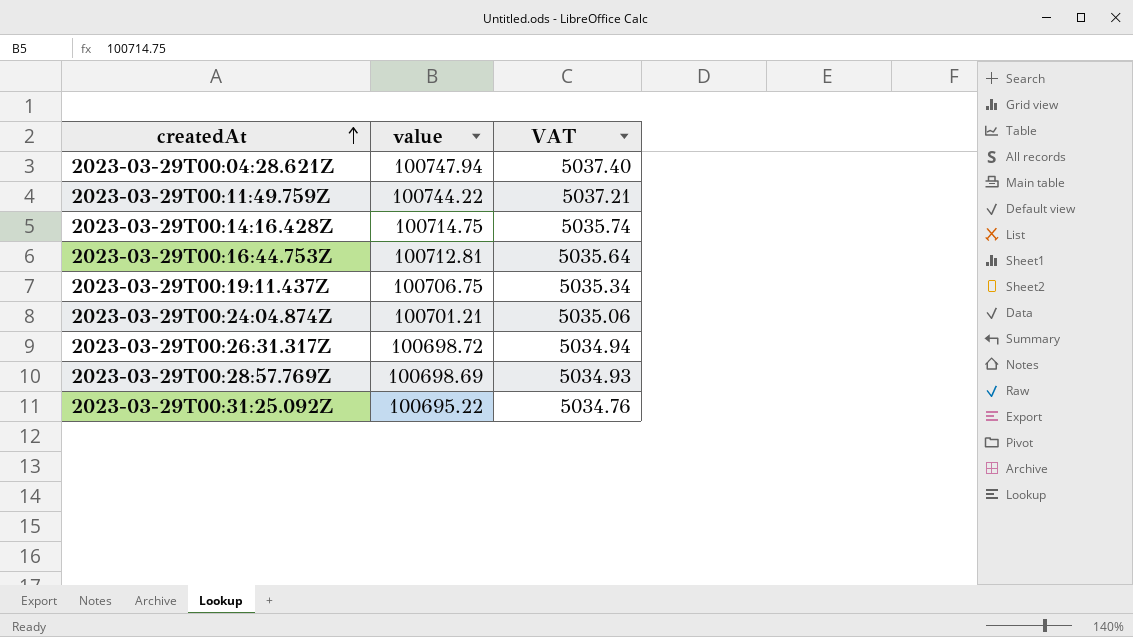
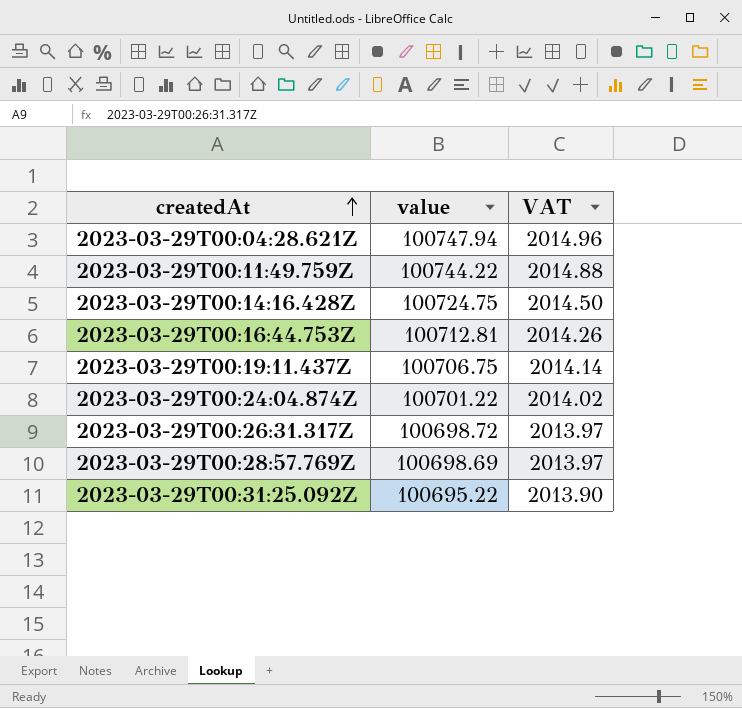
column VAT | formula: [value] * 0.05 -> [value] * 0.02
2023-03-29T00:14:16.428Z | value: 100714.75 -> 100724.75
2023-03-29T00:24:04.874Z | value: 100701.21 -> 100701.22

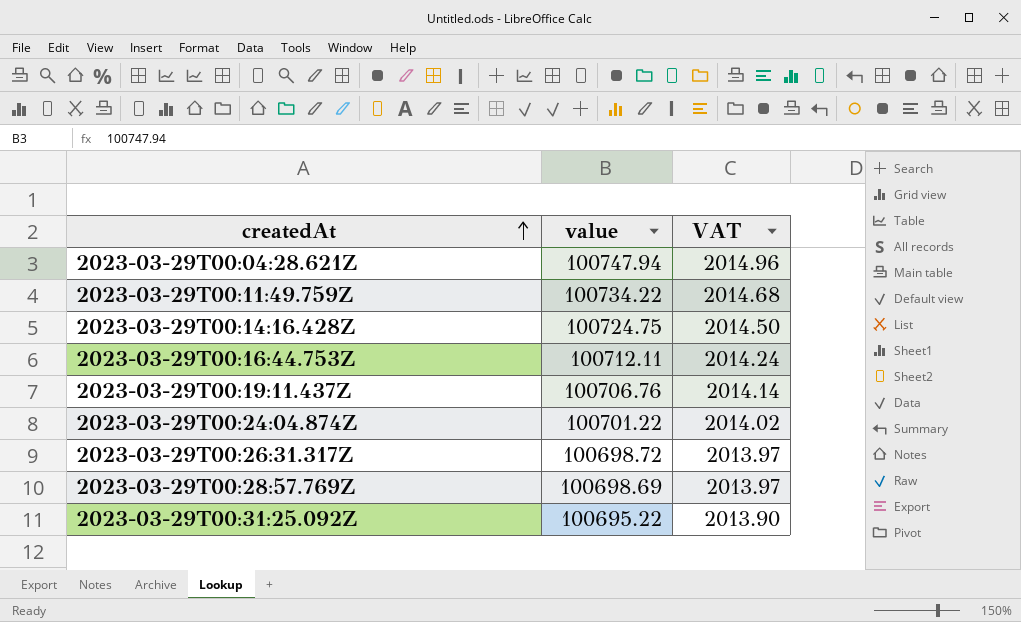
2023-03-29T00:11:49.759Z | value: 100744.22 -> 100734.22
2023-03-29T00:11:49.759Z | VAT: 2014.88 -> 2014.68
2023-03-29T00:16:44.753Z | value: 100712.81 -> 100712.11
2023-03-29T00:16:44.753Z | VAT: 2014.26 -> 2014.24
2023-03-29T00:19:11.437Z | value: 100706.75 -> 100706.76

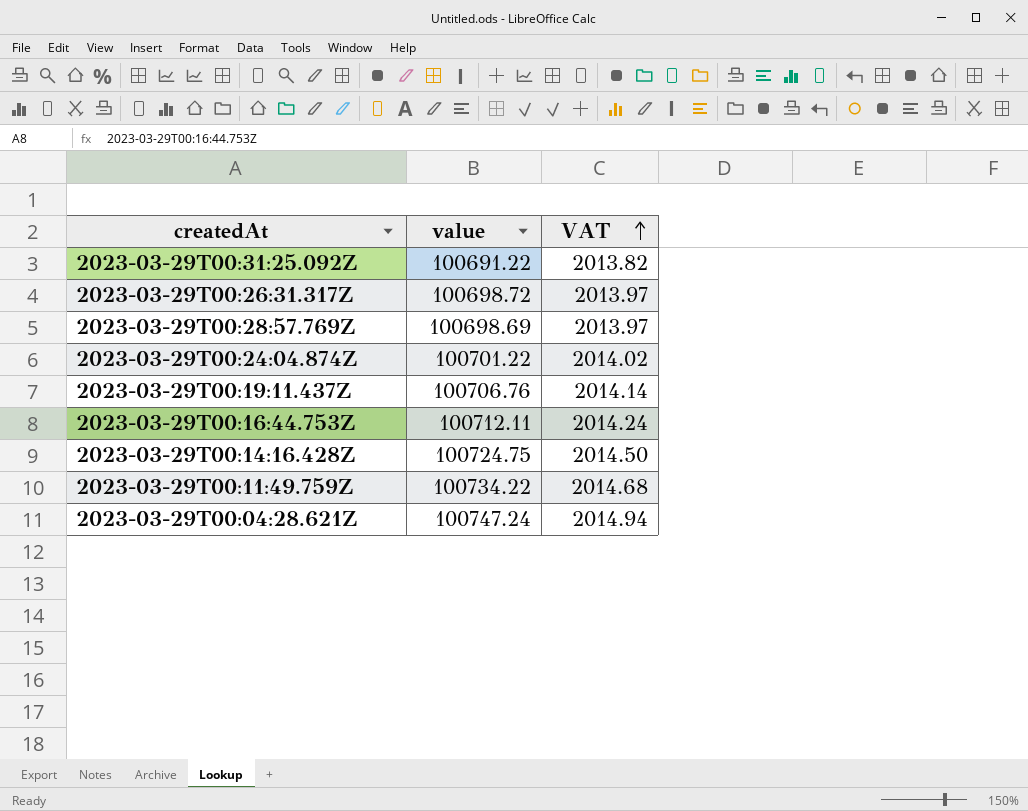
row order: createdAt ascending -> VAT ascending
2023-03-29T00:31:25.092Z | value: 100695.22 -> 100691.22
2023-03-29T00:31:25.092Z | VAT: 2013.90 -> 2013.82
2023-03-29T00:04:28.621Z | value: 100747.94 -> 100747.24
2023-03-29T00:04:28.621Z | VAT: 2014.96 -> 2014.94

